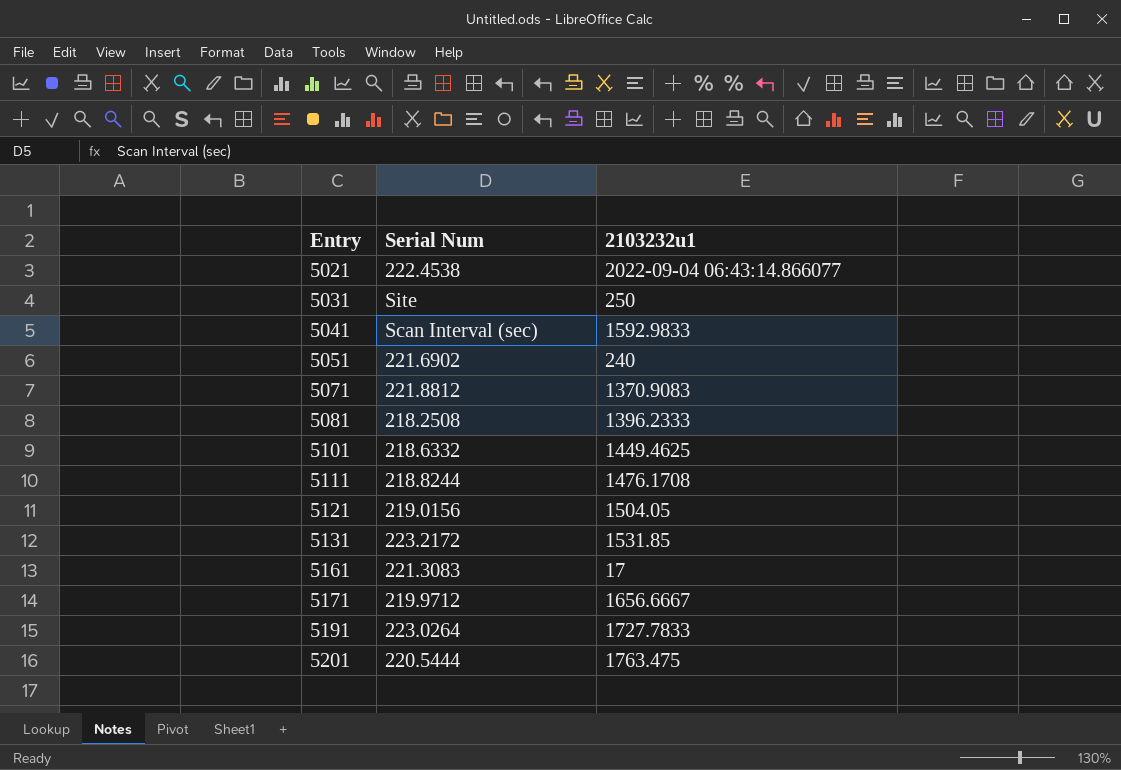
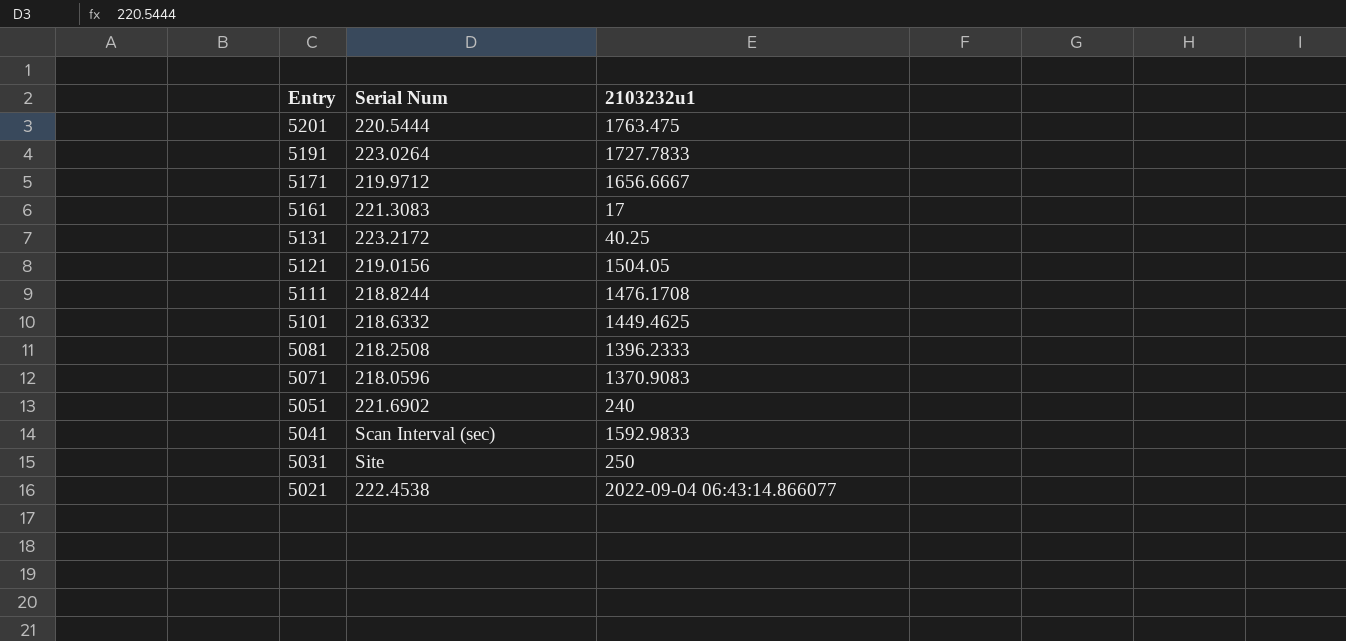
row order: Entry ascending -> Entry descending
5131 | 2103232u1: 1531.85 -> 40.25
5071 | Serial Num: 221.8812 -> 218.0596

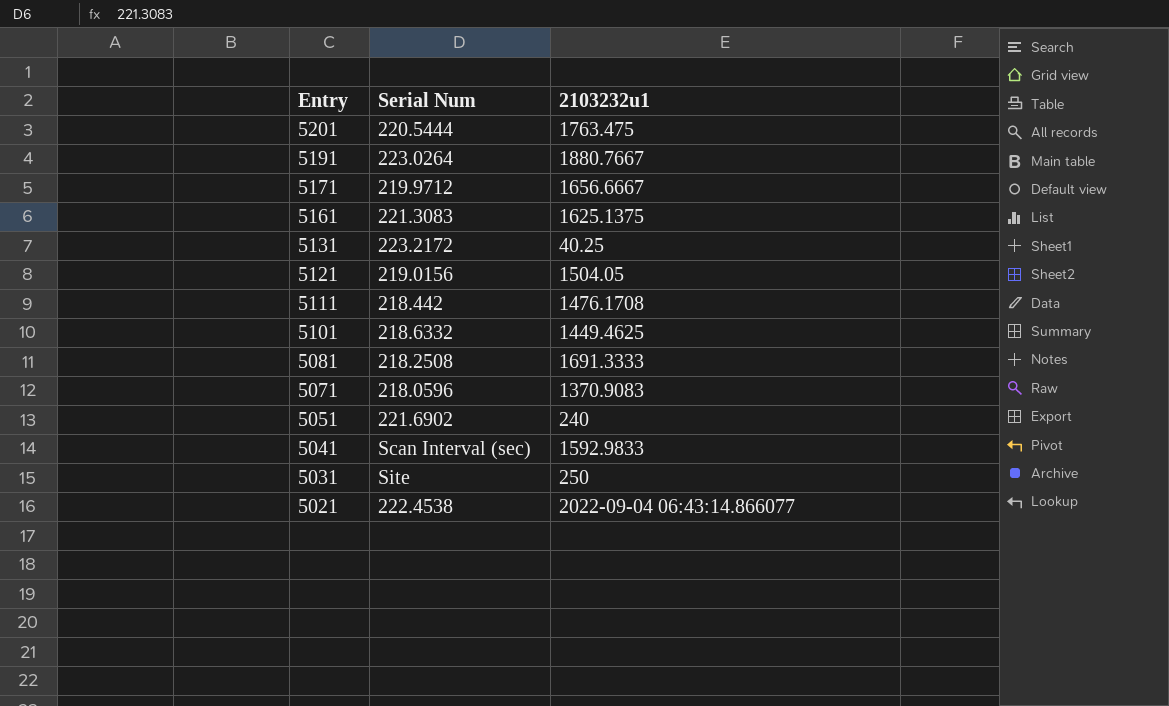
5191 | 2103232u1: 1727.7833 -> 1880.7667
5161 | 2103232u1: 17 -> 1625.1375
5111 | Serial Num: 218.8244 -> 218.442
5081 | 2103232u1: 1396.2333 -> 1691.3333

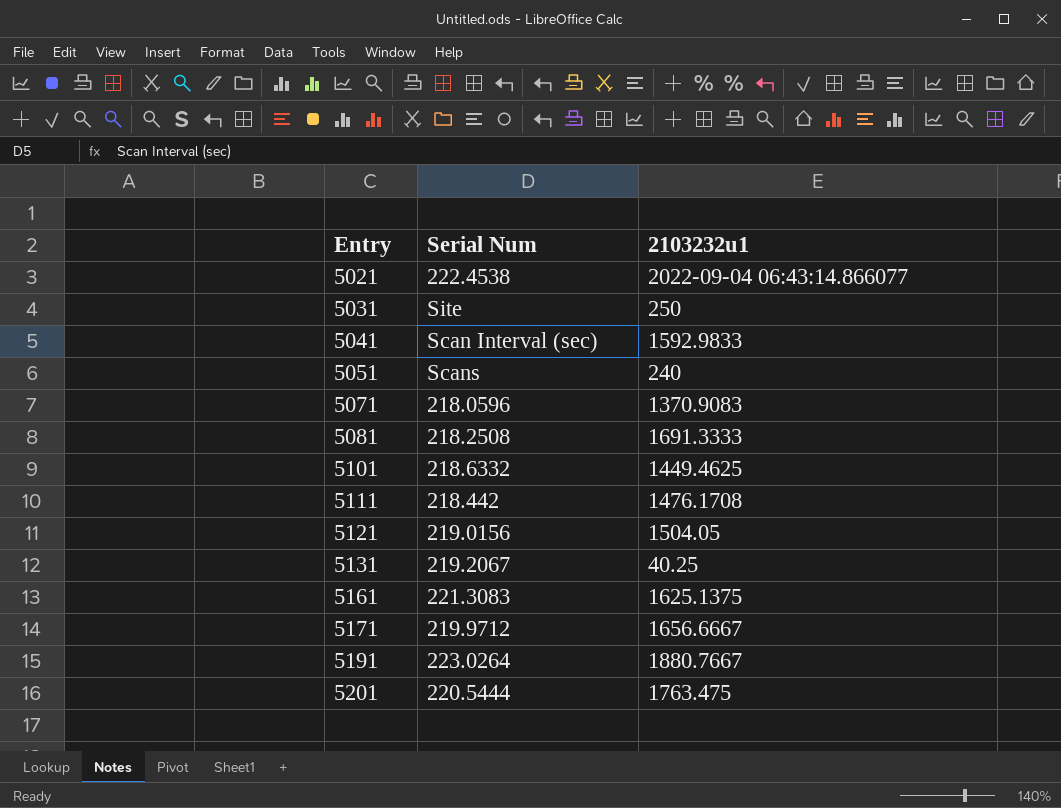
row order: Entry descending -> Entry ascending
5051 | Serial Num: 221.6902 -> Scans
5131 | Serial Num: 223.2172 -> 219.2067

